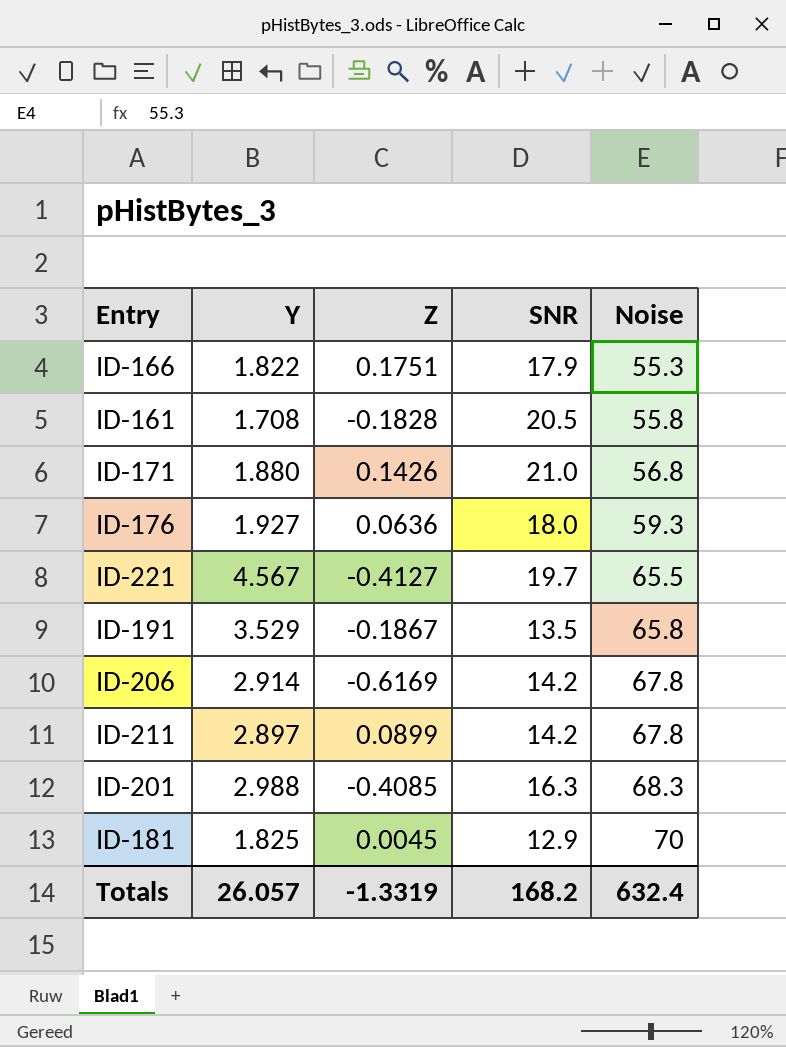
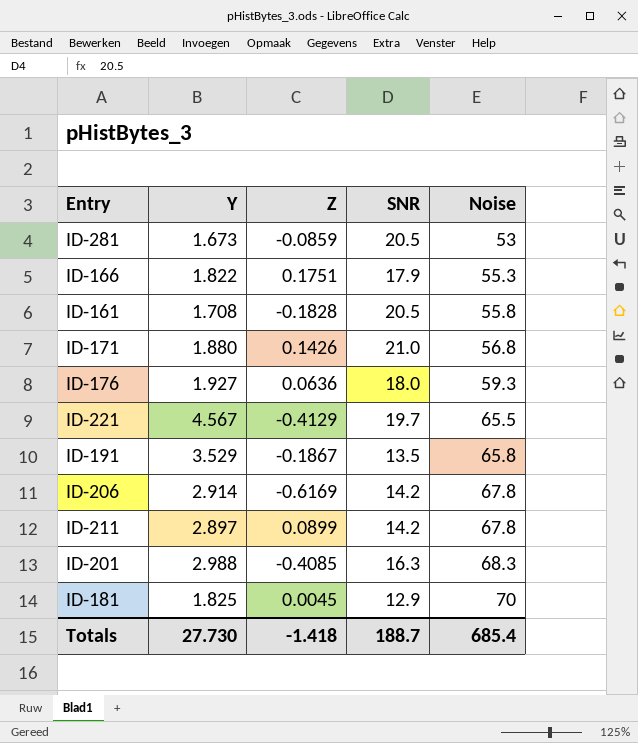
row ID-281: none -> 1.673 | -0.0859 | 20.5 | 53
ID-221 | Z: -0.4127 -> -0.4129
Totals | Y: 26.057 -> 27.730
Totals | Z: -1.3319 -> -1.418
Totals | SNR: 168.2 -> 188.7
Totals | Noise: 632.4 -> 685.4

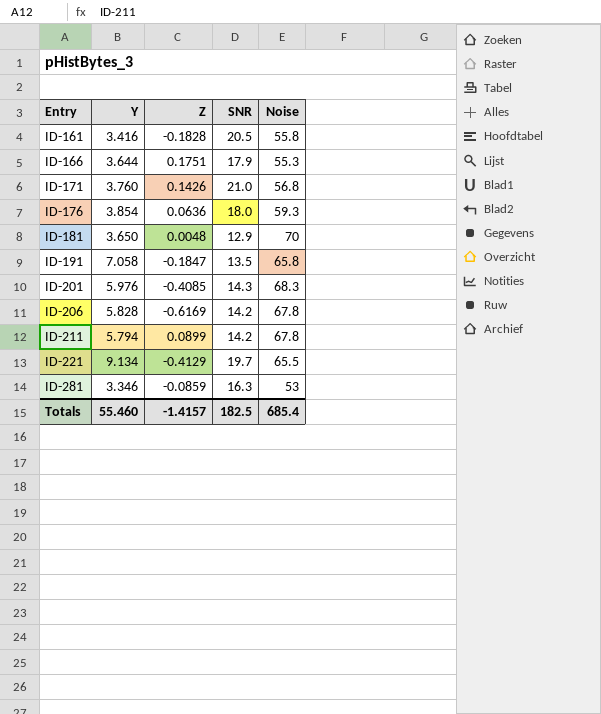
row order: Noise ascending -> Entry ascending
ID-161 | Y: 1.708 -> 3.416
ID-166 | Y: 1.822 -> 3.644
ID-171 | Y: 1.880 -> 3.760
ID-176 | Y: 1.927 -> 3.854
ID-181 | Y: 1.825 -> 3.650
ID-181 | Z: 0.0045 -> 0.0048
ID-191 | Y: 3.529 -> 7.058
ID-191 | Z: -0.1867 -> -0.1847
ID-201 | Y: 2.988 -> 5.976
ID-201 | SNR: 16.3 -> 14.3
ID-206 | Y: 2.914 -> 5.828
ID-211 | Y: 2.897 -> 5.794
ID-221 | Y: 4.567 -> 9.134
ID-281 | Y: 1.673 -> 3.346
ID-281 | SNR: 20.5 -> 16.3
Totals | Y: 27.730 -> 55.460
Totals | Z: -1.418 -> -1.4157
Totals | SNR: 188.7 -> 182.5

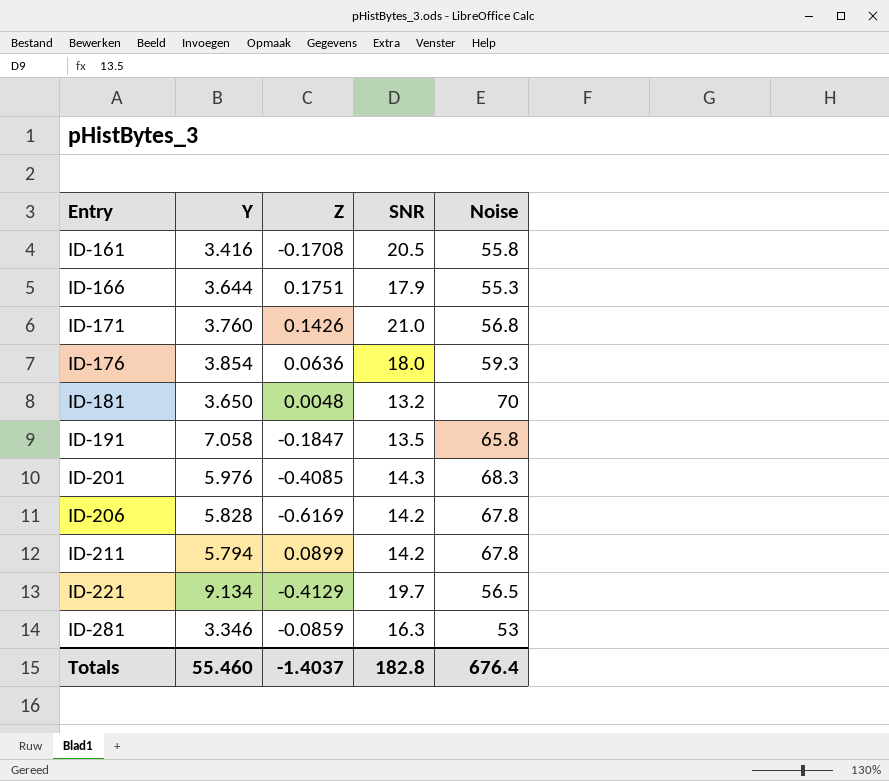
ID-161 | Z: -0.1828 -> -0.1708
ID-181 | SNR: 12.9 -> 13.2
ID-221 | Noise: 65.5 -> 56.5
Totals | Z: -1.4157 -> -1.4037
Totals | SNR: 182.5 -> 182.8
Totals | Noise: 685.4 -> 676.4

